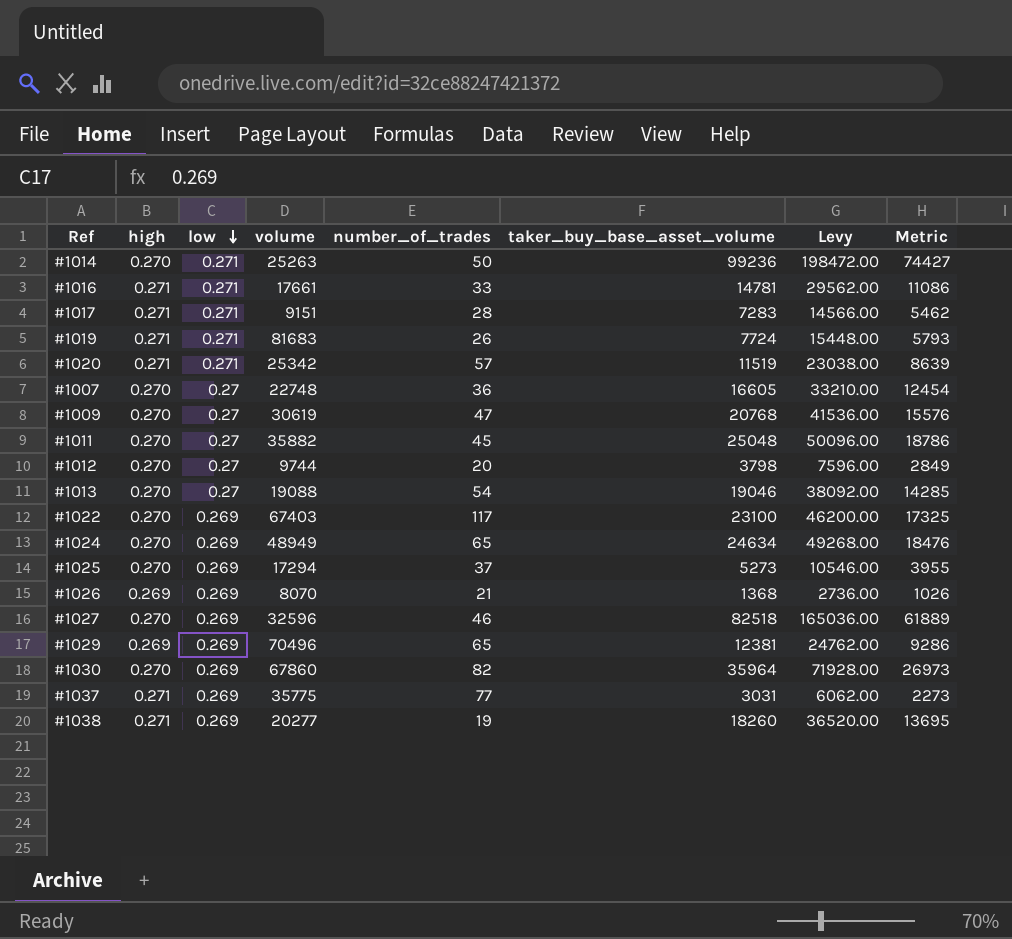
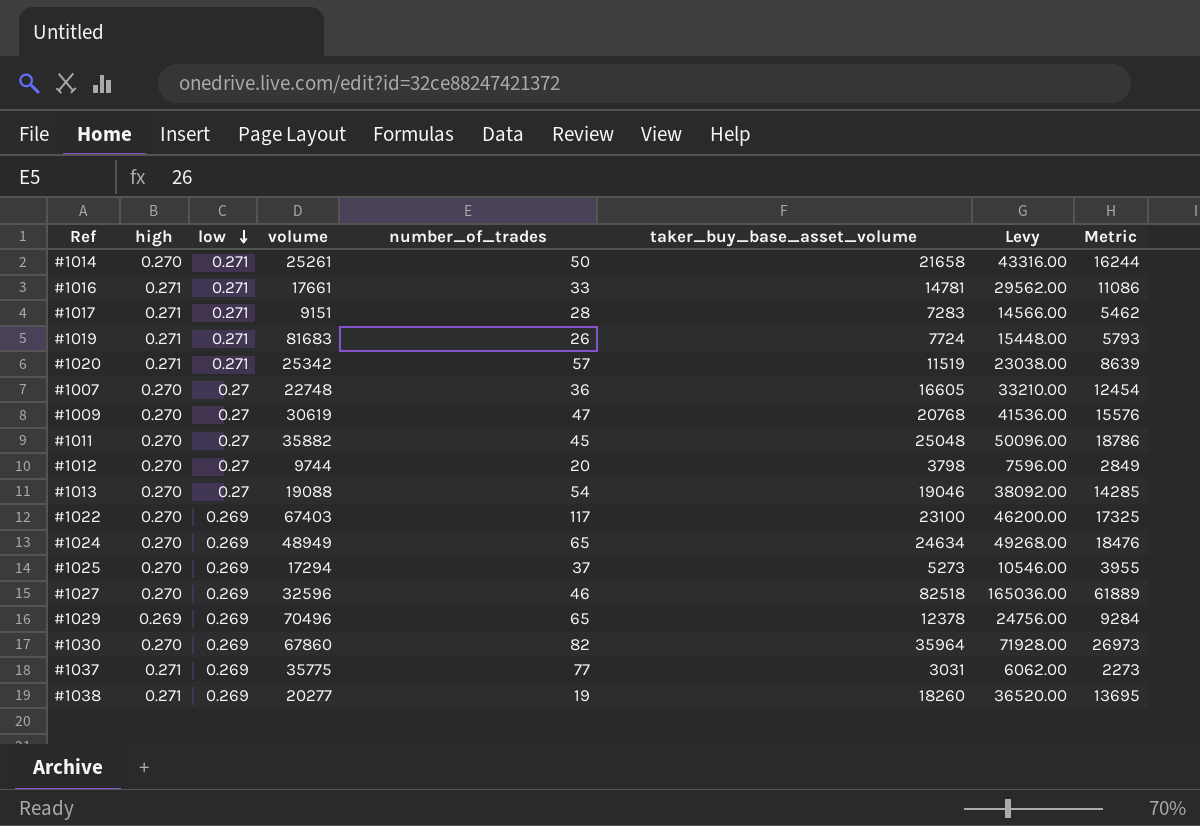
row #1026: 0.269 | 0.269 | 8070 | 21 | 1368 | 2736.00 | 1026 -> none
#1014 | volume: 25263 -> 25261
#1014 | taker_buy_base_asset_volume: 99236 -> 21658
#1014 | Levy: 198472.00 -> 43316.00
#1014 | Metric: 74427 -> 16244
#1029 | taker_buy_base_asset_volume: 12381 -> 12378
#1029 | Levy: 24762.00 -> 24756.00
#1029 | Metric: 9286 -> 9284

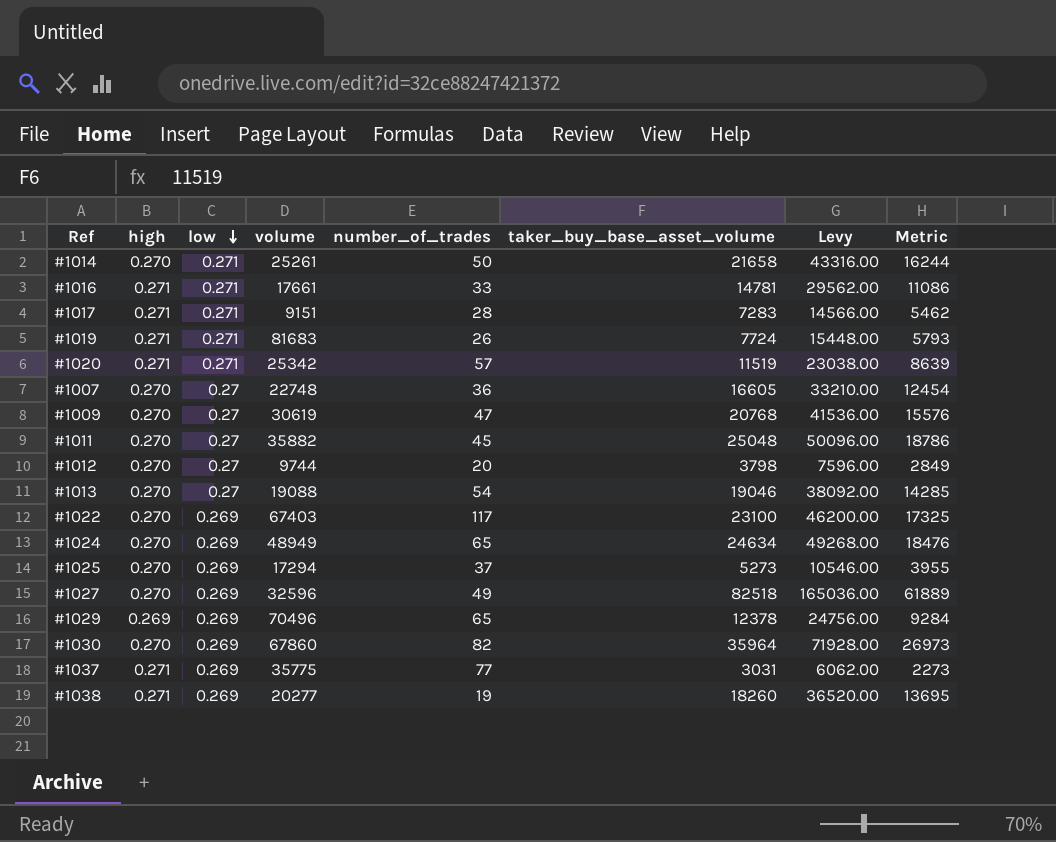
#1027 | number_of_trades: 46 -> 49

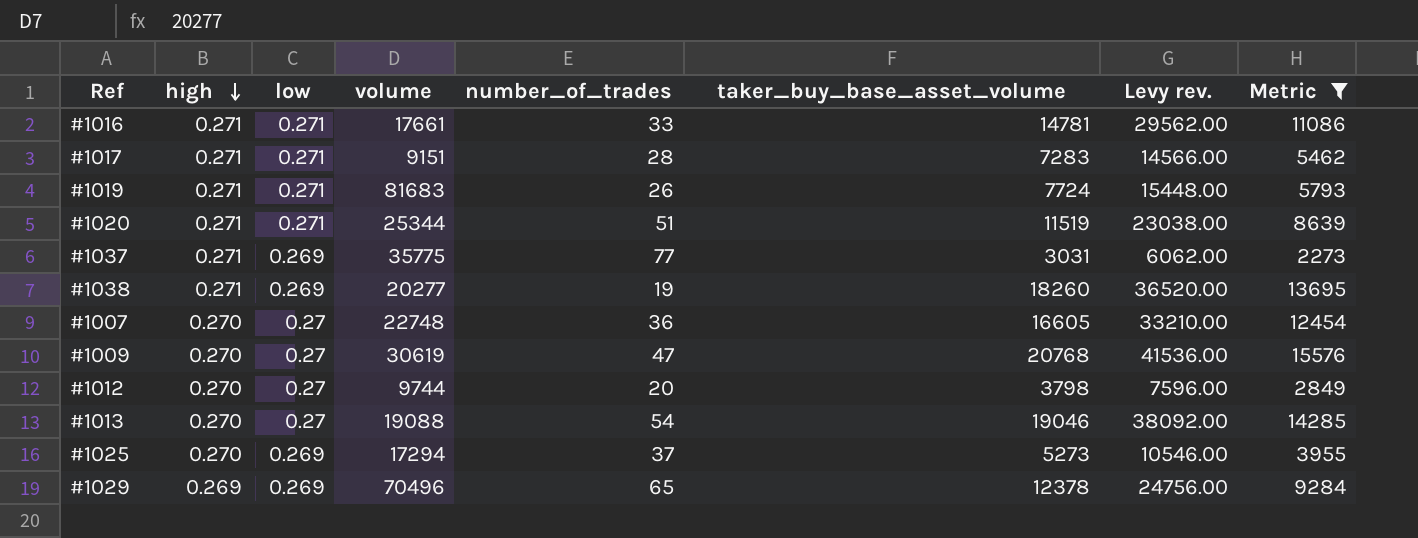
filter: none -> Metric <= 15576
row order: low descending -> high descending
column name: Levy -> Levy rev.
#1020 | volume: 25342 -> 25344
#1020 | number_of_trades: 57 -> 51

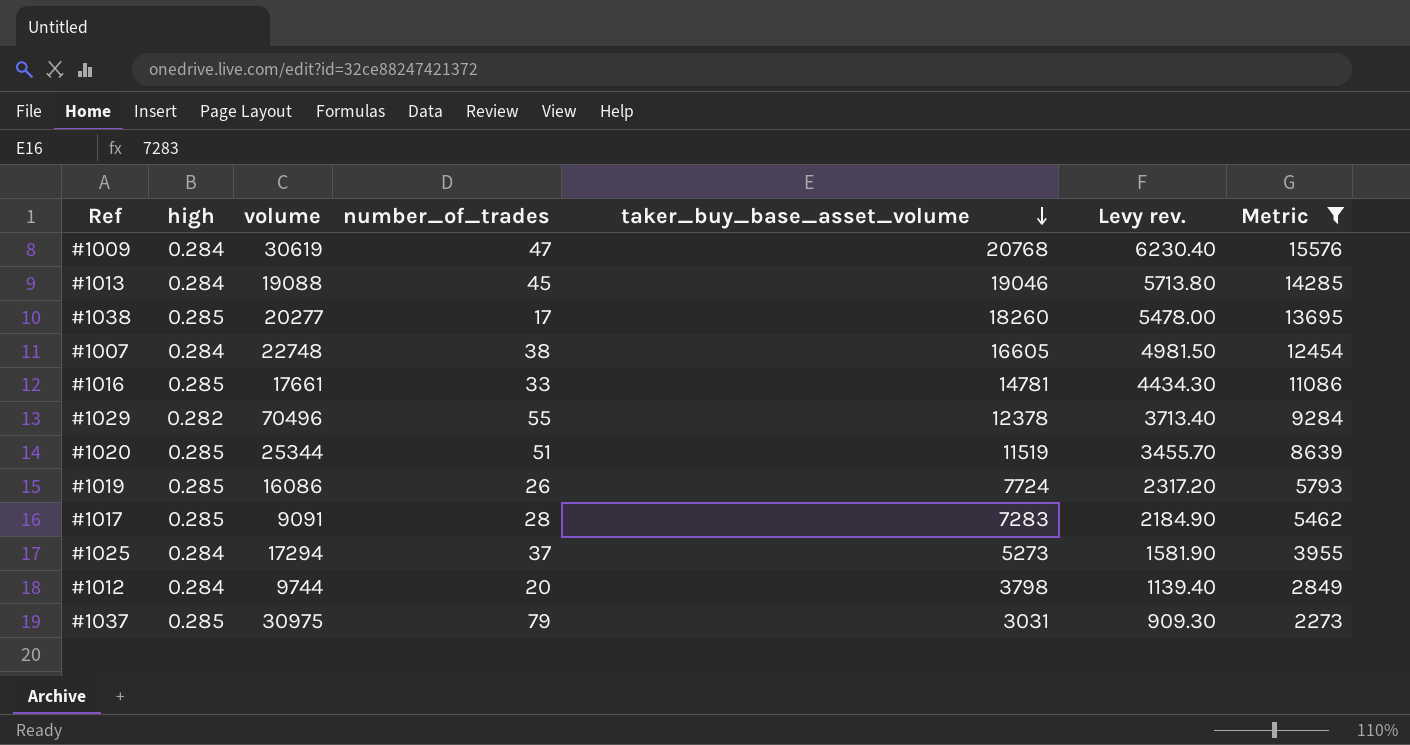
row order: high descending -> taker_buy_base_asset_volume descending
column low | position: 3 -> none
column Levy rev. | formula: [taker_buy_base_asset_volume] * 2 -> [taker_buy_base_asset_volume] * 0.3
#1009 | high: 0.270 -> 0.284
#1013 | high: 0.270 -> 0.284
#1013 | number_of_trades: 54 -> 45
#1038 | high: 0.271 -> 0.285
#1038 | number_of_trades: 19 -> 17
#1007 | high: 0.270 -> 0.284
#1007 | number_of_trades: 36 -> 38
#1016 | high: 0.271 -> 0.285
#1029 | high: 0.269 -> 0.282
#1029 | number_of_trades: 65 -> 55
#1020 | high: 0.271 -> 0.285
#1019 | high: 0.271 -> 0.285
#1019 | volume: 81683 -> 16086
#1017 | high: 0.271 -> 0.285
#1017 | volume: 9151 -> 9091
#1025 | high: 0.270 -> 0.284
#1012 | high: 0.270 -> 0.284
#1037 | high: 0.271 -> 0.285
#1037 | volume: 35775 -> 30975
#1037 | number_of_trades: 77 -> 79

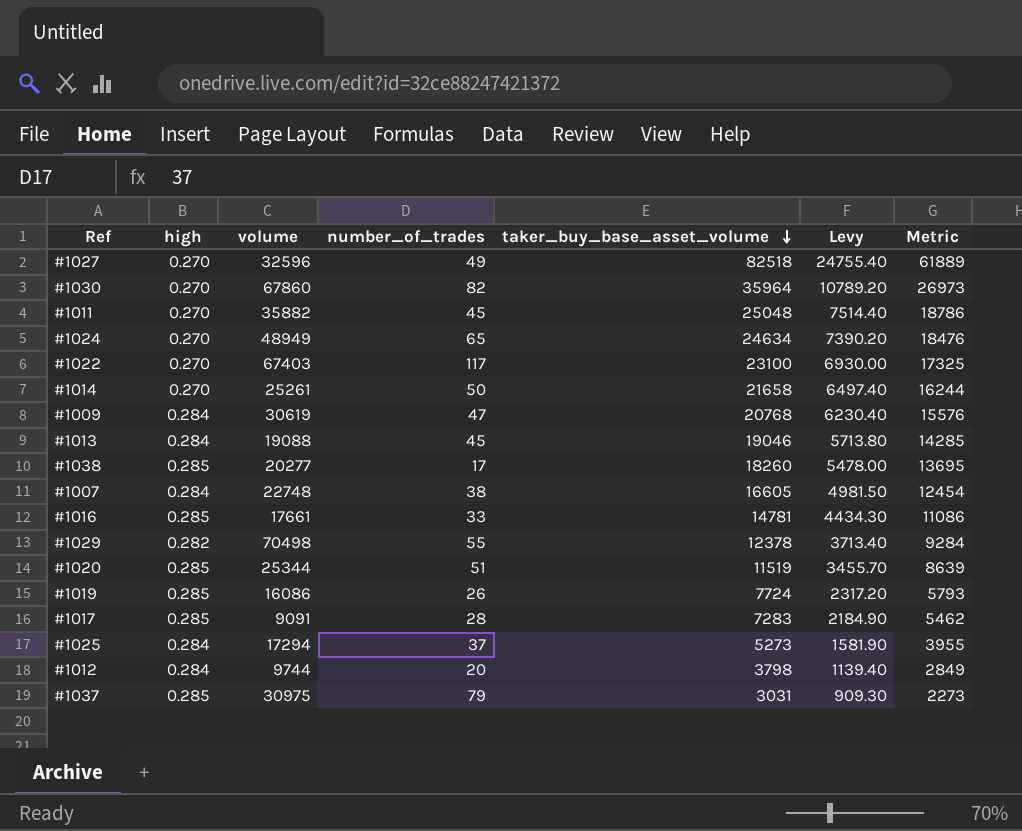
filter: Metric <= 15576 -> none
column name: Levy rev. -> Levy
#1029 | volume: 70496 -> 70498

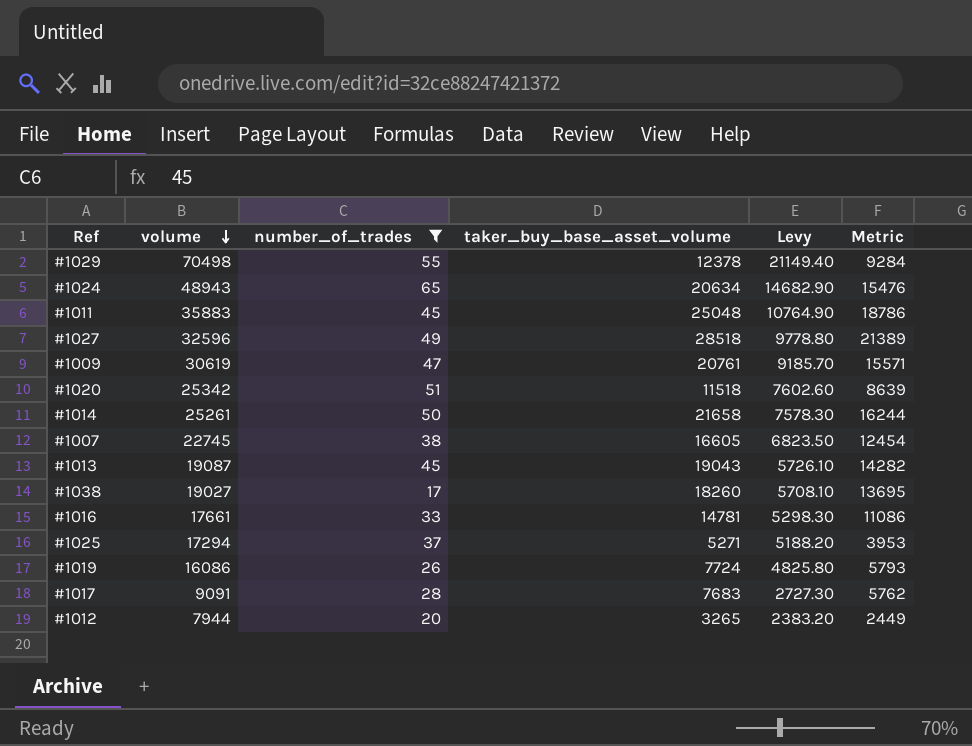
filter: none -> number_of_trades <= 65
row order: taker_buy_base_asset_volume descending -> volume descending
column high | position: 2 -> none
column Levy | formula: [taker_buy_base_asset_volume] * 0.3 -> [volume] * 0.3
#1024 | volume: 48949 -> 48943
#1024 | taker_buy_base_asset_volume: 24634 -> 20634
#1024 | Metric: 18476 -> 15476
#1011 | volume: 35882 -> 35883
#1027 | taker_buy_base_asset_volume: 82518 -> 28518
#1027 | Metric: 61889 -> 21389
#1009 | taker_buy_base_asset_volume: 20768 -> 20761
#1009 | Metric: 15576 -> 15571
#1020 | volume: 25344 -> 25342
#1020 | taker_buy_base_asset_volume: 11519 -> 11518
#1007 | volume: 22748 -> 22745
#1013 | volume: 19088 -> 19087
#1013 | taker_buy_base_asset_volume: 19046 -> 19043
#1013 | Metric: 14285 -> 14282
#1038 | volume: 20277 -> 19027
#1025 | taker_buy_base_asset_volume: 5273 -> 5271
#1025 | Metric: 3955 -> 3953
#1017 | taker_buy_base_asset_volume: 7283 -> 7683
#1017 | Metric: 5462 -> 5762
#1012 | volume: 9744 -> 7944
#1012 | taker_buy_base_asset_volume: 3798 -> 3265
#1012 | Metric: 2849 -> 2449

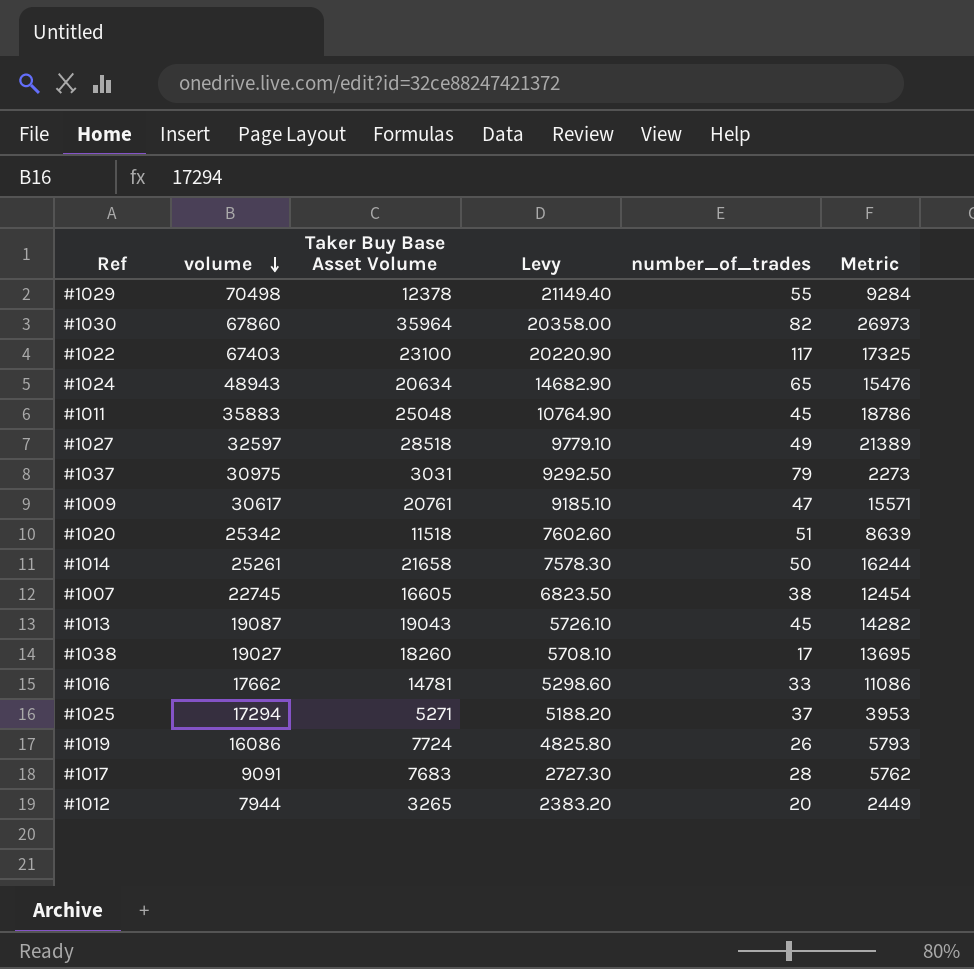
filter: number_of_trades <= 65 -> none
column name: taker_buy_base_asset_volume -> Taker Buy Base Asset Volume
column number_of_trades | position: 3 -> 5
#1027 | volume: 32596 -> 32597
#1027 | Levy: 9778.80 -> 9779.10
#1009 | volume: 30619 -> 30617
#1009 | Levy: 9185.70 -> 9185.10
#1016 | volume: 17661 -> 17662
#1016 | Levy: 5298.30 -> 5298.60

